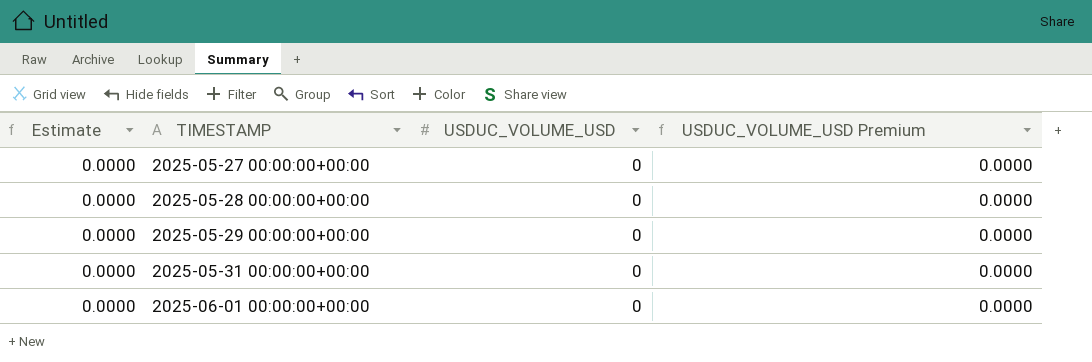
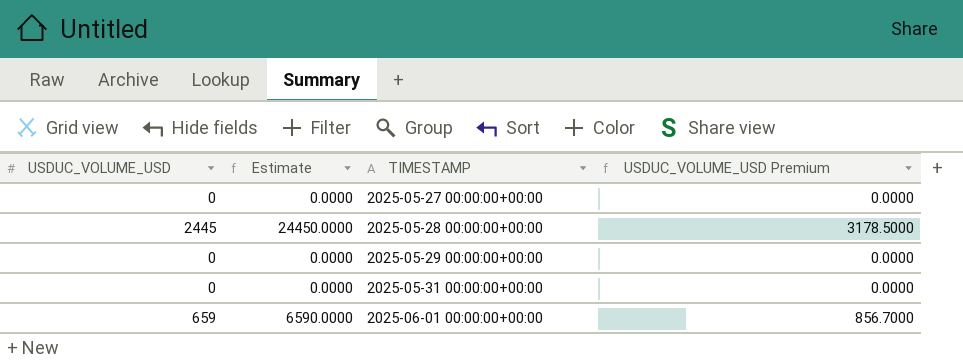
column USDUC_VOLUME_USD | position: 3 -> 1
2025-05-28 00:00:00+00:00 | USDUC_VOLUME_USD: 0 -> 2445
2025-05-28 00:00:00+00:00 | Estimate: 0.0000 -> 24450.0000
2025-05-28 00:00:00+00:00 | USDUC_VOLUME_USD Premium: 0.0000 -> 3178.5000
2025-06-01 00:00:00+00:00 | USDUC_VOLUME_USD: 0 -> 659
2025-06-01 00:00:00+00:00 | Estimate: 0.0000 -> 6590.0000
2025-06-01 00:00:00+00:00 | USDUC_VOLUME_USD Premium: 0.0000 -> 856.7000

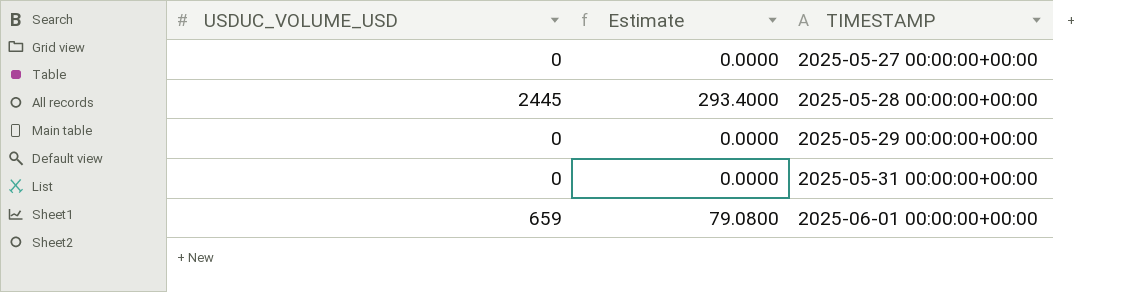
column USDUC_VOLUME_USD Premium | formula: [USDUC_VOLUME_USD] * 1.3 -> none
column Estimate | formula: [USDUC_VOLUME_USD] * 10 -> [USDUC_VOLUME_USD] * 0.12

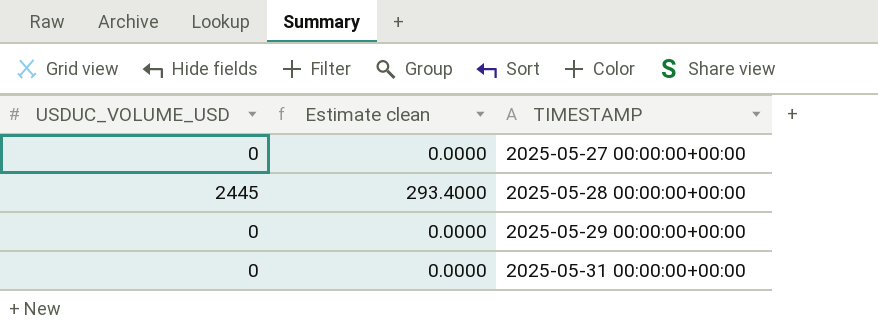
column name: Estimate -> Estimate clean
row 2025-06-01 00:00:00+00:00: 659 | 79.0800 -> none

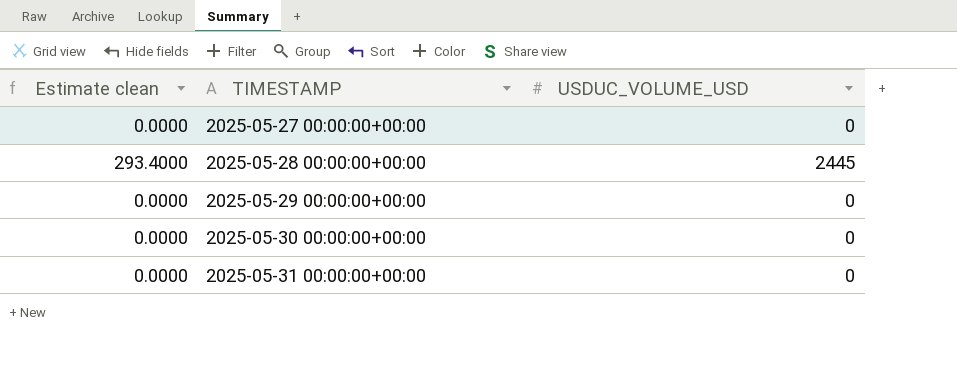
column USDUC_VOLUME_USD | position: 1 -> 3
row 2025-05-30 00:00:00+00:00: none -> 0.0000 | 0

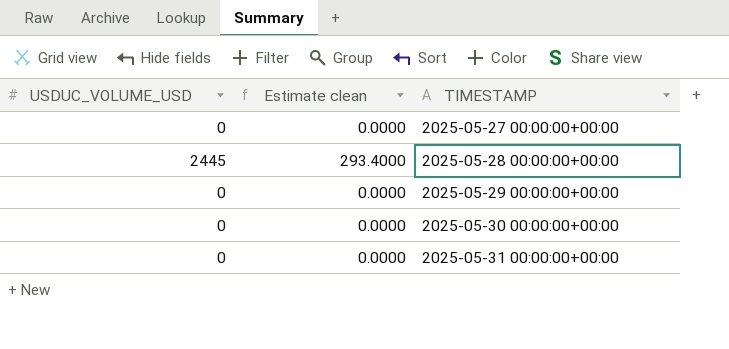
column USDUC_VOLUME_USD | position: 3 -> 1

